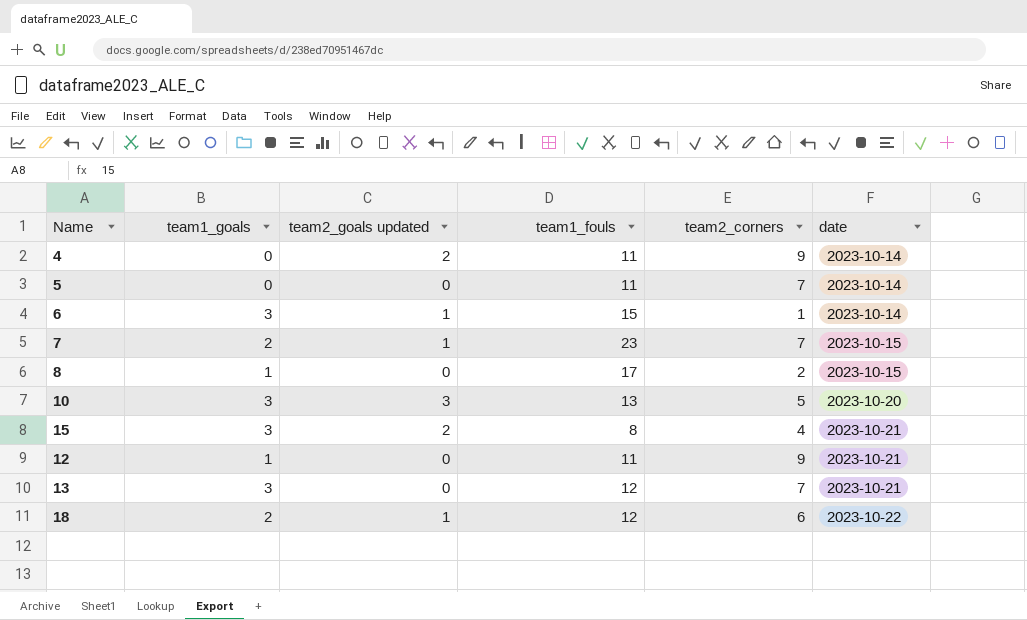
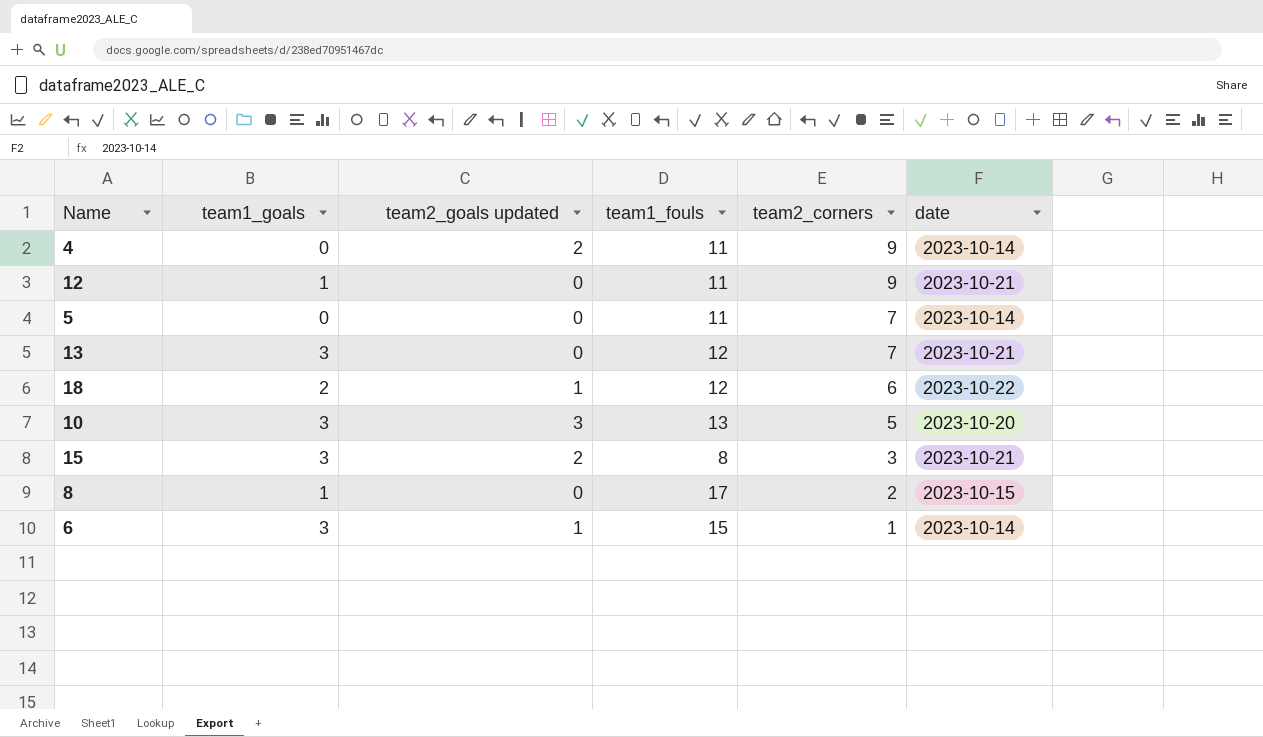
row order: date ascending -> team2_corners descending
row 7: 2 | 1 | 23 | 7 | 2023-10-15 -> none
15 | team2_corners: 4 -> 3

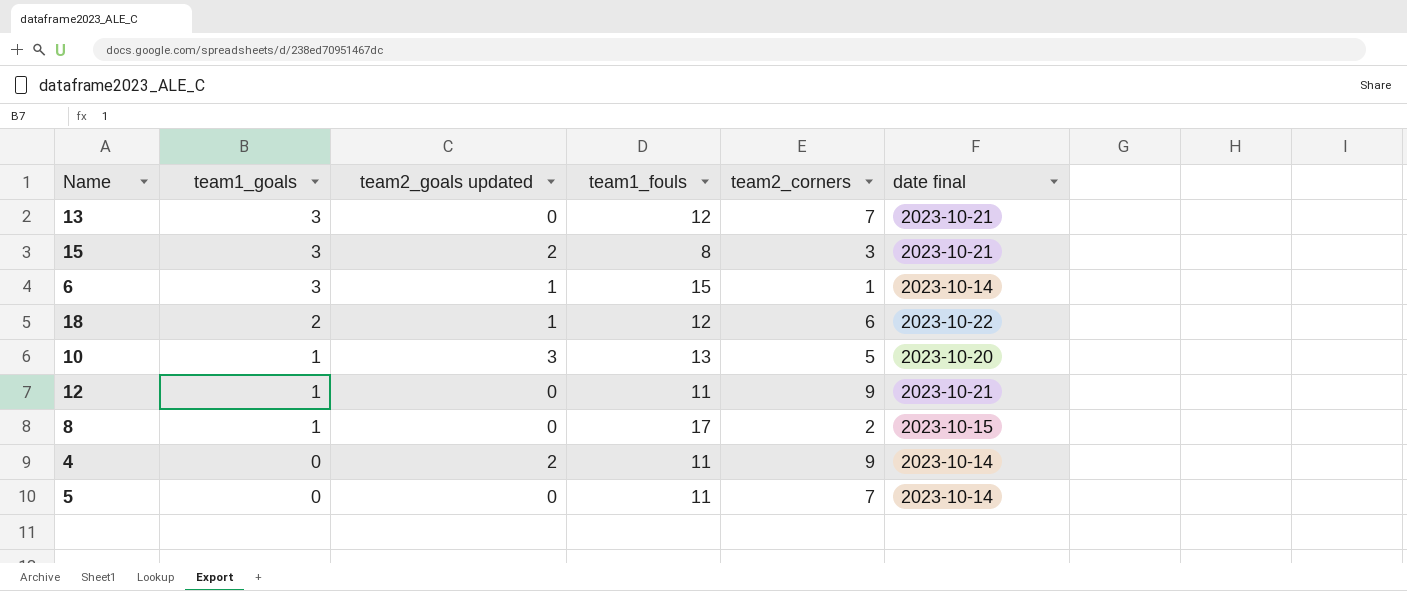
row order: team2_corners descending -> team1_goals descending
column name: date -> date final
10 | team1_goals: 3 -> 1

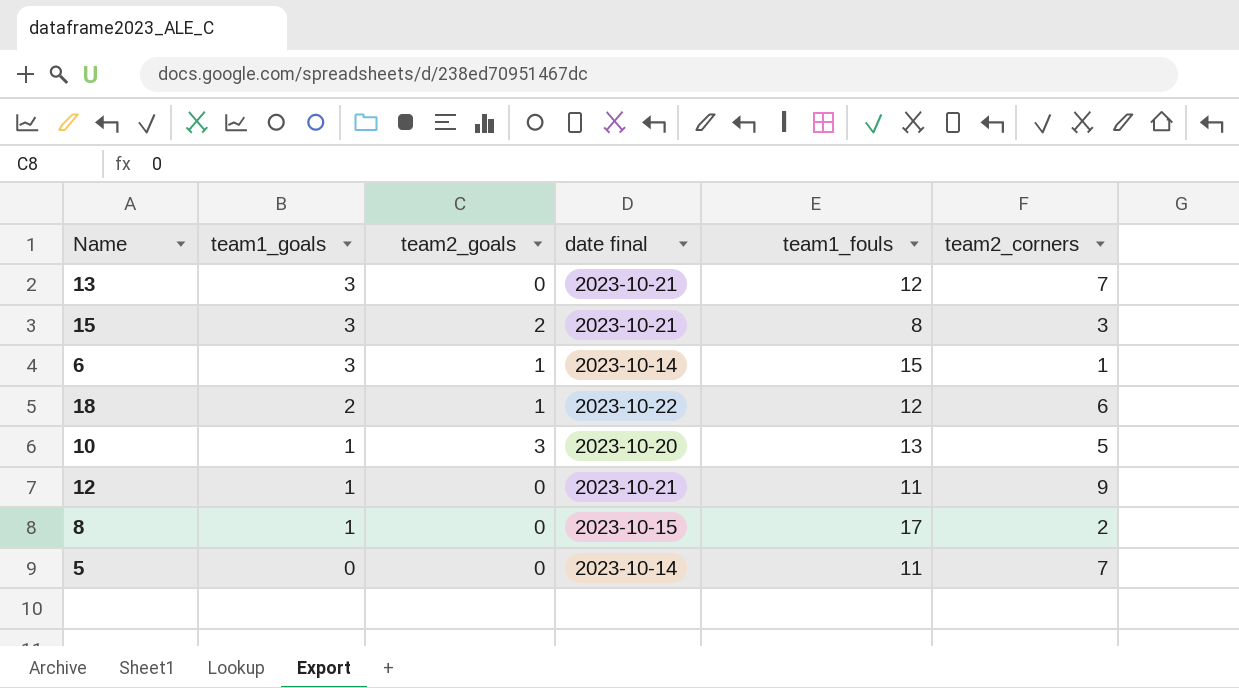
column name: team2_goals updated -> team2_goals
column date final | position: 6 -> 4
row 4: 0 | 2 | 11 | 9 | 2023-10-14 -> none

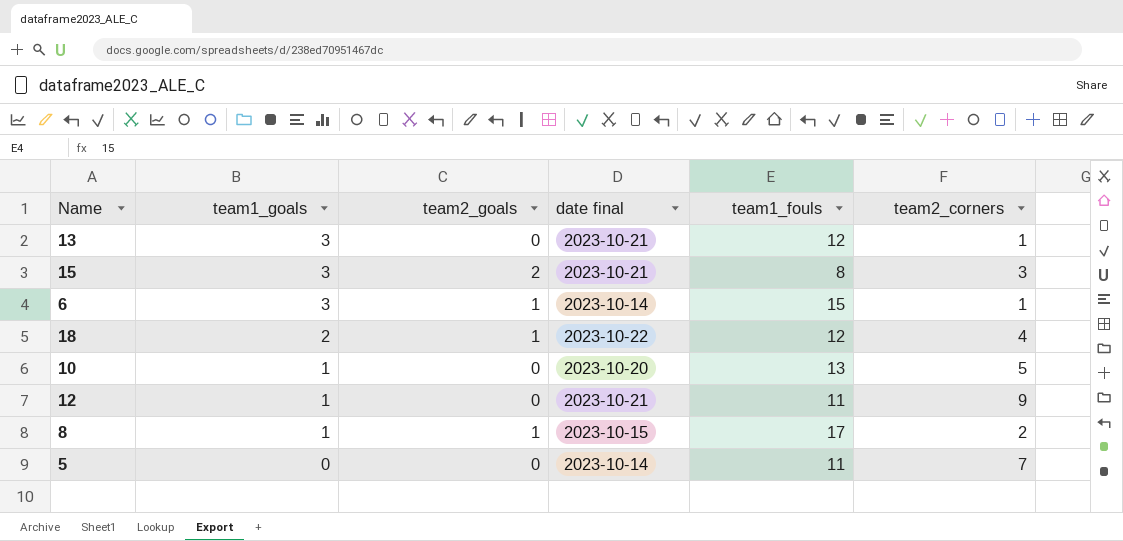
13 | team2_corners: 7 -> 1
18 | team2_corners: 6 -> 4
10 | team2_goals: 3 -> 0
8 | team2_goals: 0 -> 1

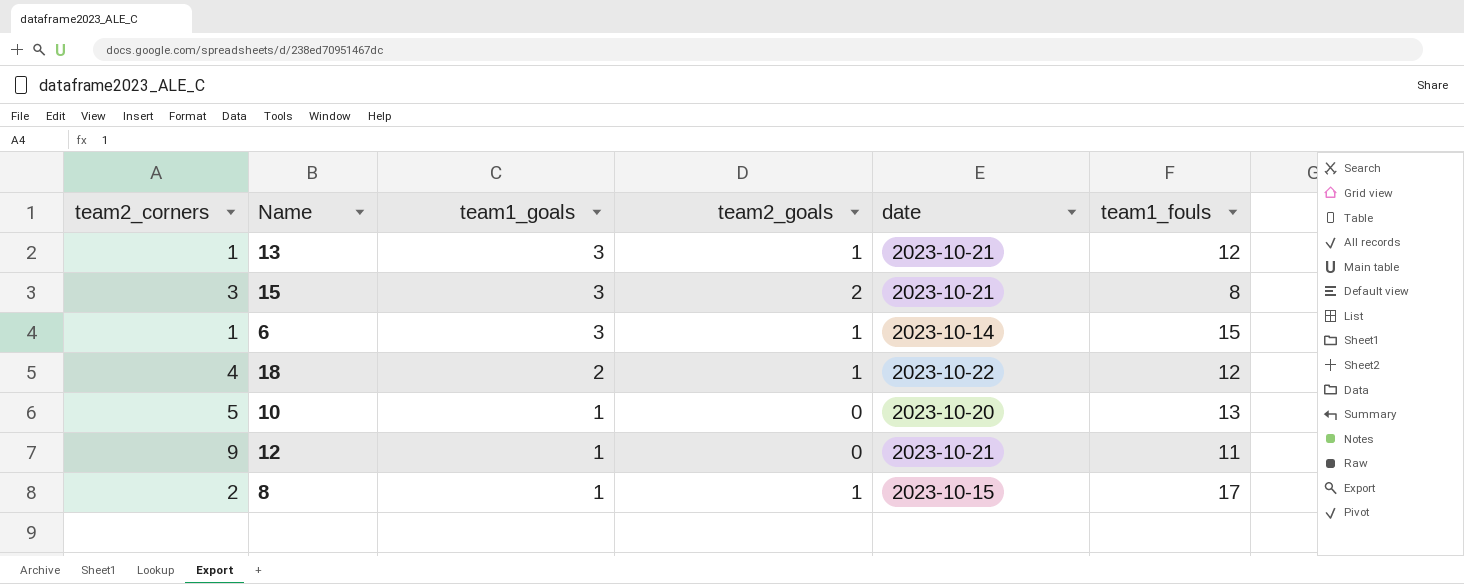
column team2_corners | position: 6 -> 1
column name: date final -> date
row 5: 0 | 0 | 2023-10-14 | 11 | 7 -> none
13 | team2_goals: 0 -> 1

